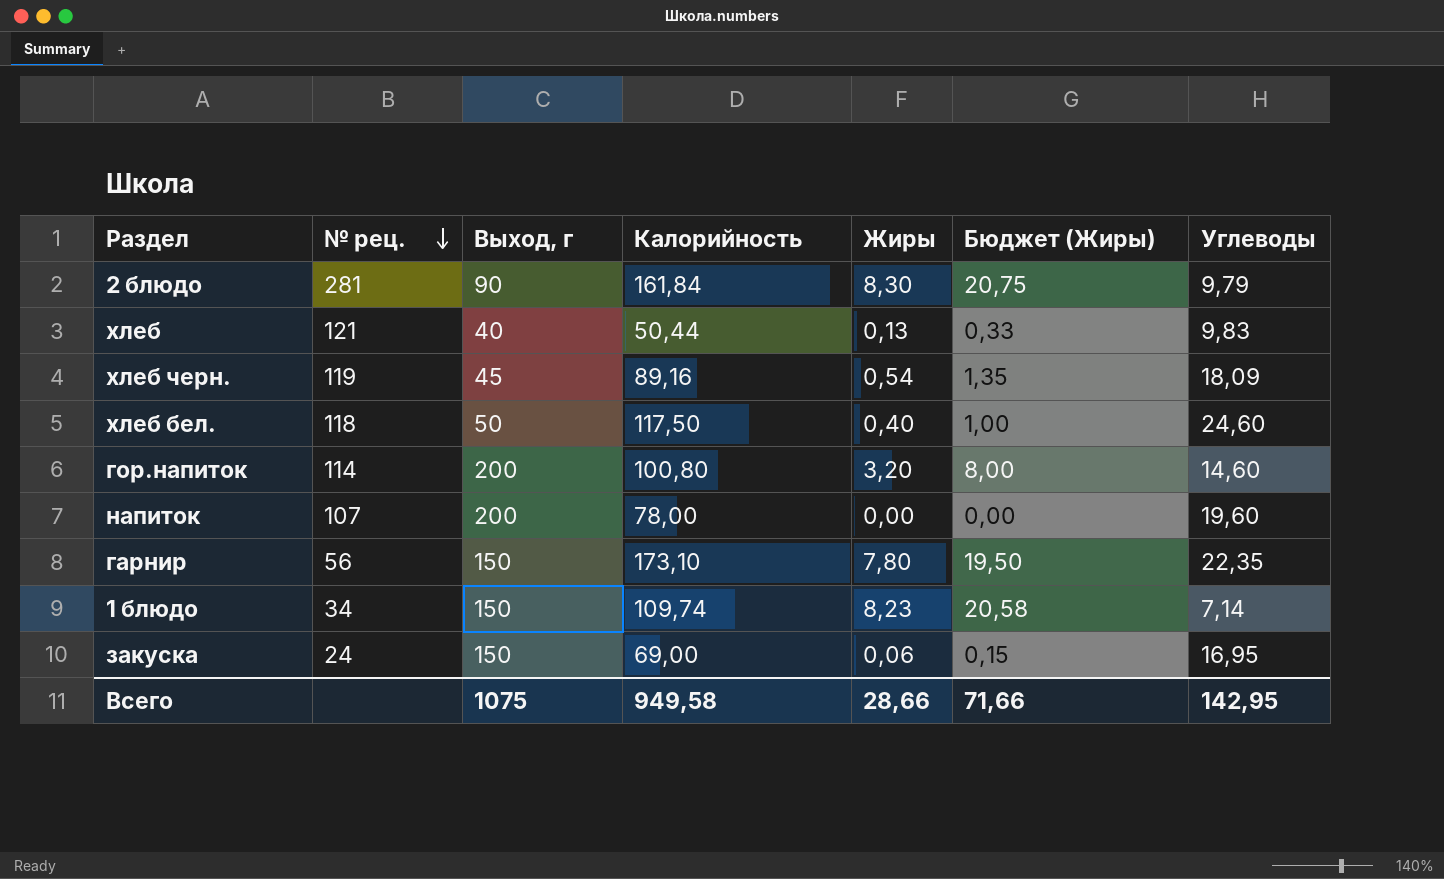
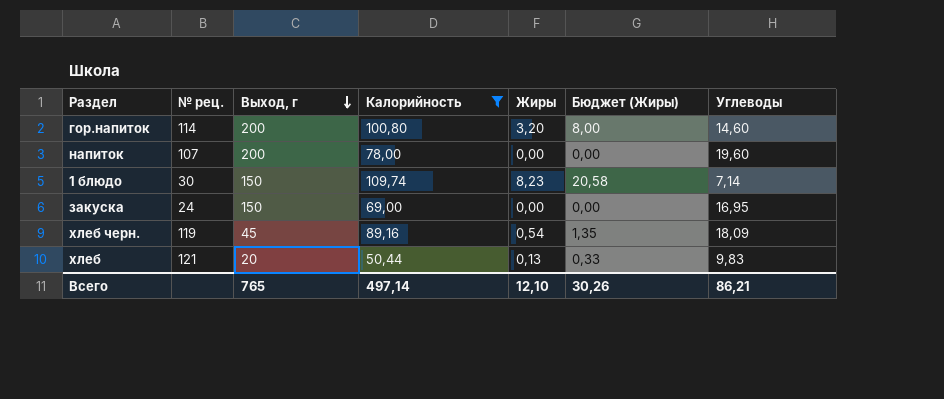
filter: none -> Калорийность <= 109,74
row order: № рец. descending -> Выход, г descending
1 блюдо | № рец.: 34 -> 30
закуска | Жиры: 0,06 -> 0,00
закуска | Бюджет (Жиры): 0,15 -> 0,00
хлеб | Выход, г: 40 -> 20
Всего | Выход, г: 1075 -> 765
Всего | Калорийность: 949,58 -> 497,14
Всего | Жиры: 28,66 -> 12,10
Всего | Бюджет (Жиры): 71,66 -> 30,26
Всего | Углеводы: 142,95 -> 86,21

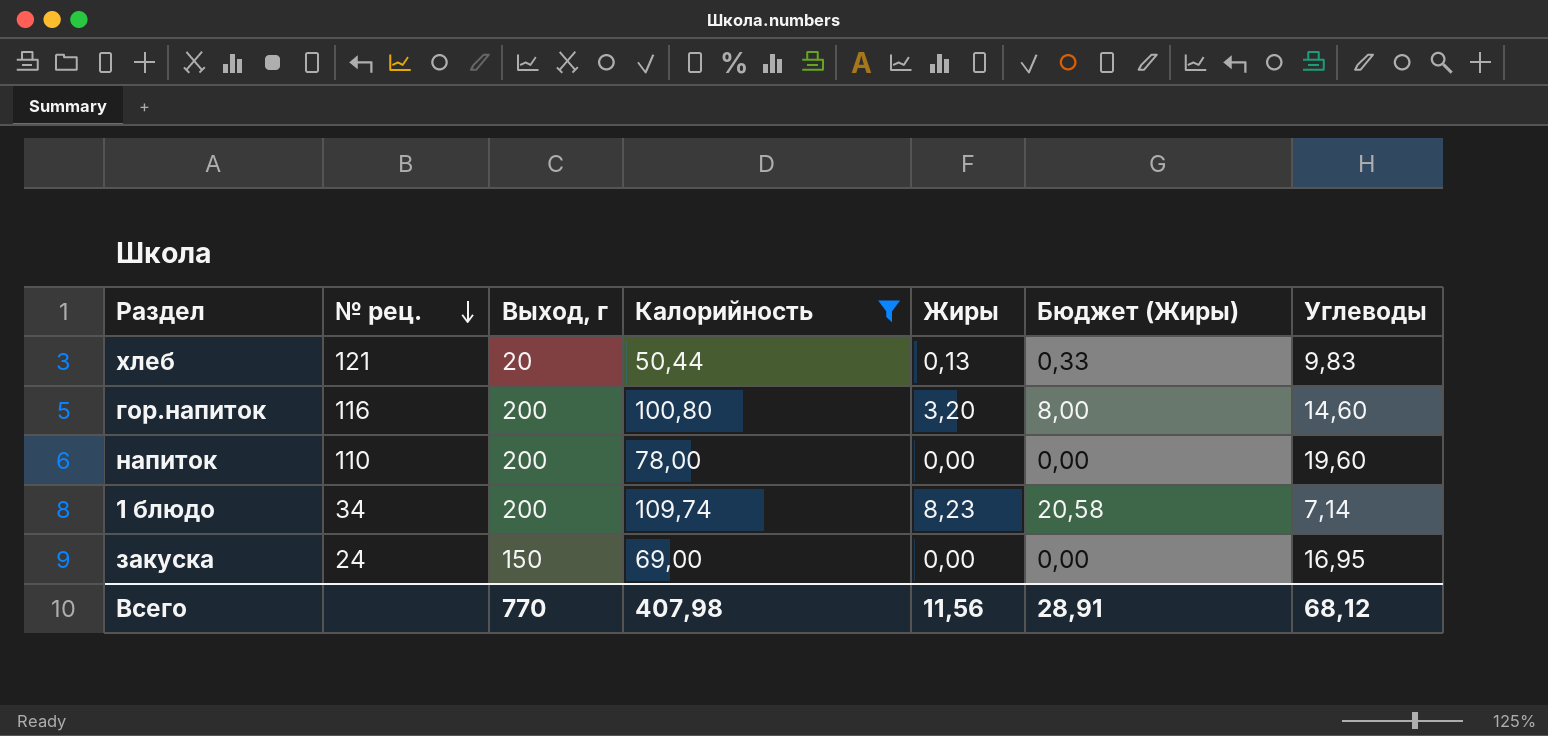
row order: Выход, г descending -> № рец. descending
row хлеб черн.: 119 | 45 | 89,16 | 0,54 | 1,35 | 18,09 -> none
гор.напиток | № рец.: 114 -> 116
напиток | № рец.: 107 -> 110
1 блюдо | № рец.: 30 -> 34
1 блюдо | Выход, г: 150 -> 200
Всего | Выход, г: 765 -> 770
Всего | Калорийность: 497,14 -> 407,98
Всего | Жиры: 12,10 -> 11,56
Всего | Бюджет (Жиры): 30,26 -> 28,91
Всего | Углеводы: 86,21 -> 68,12

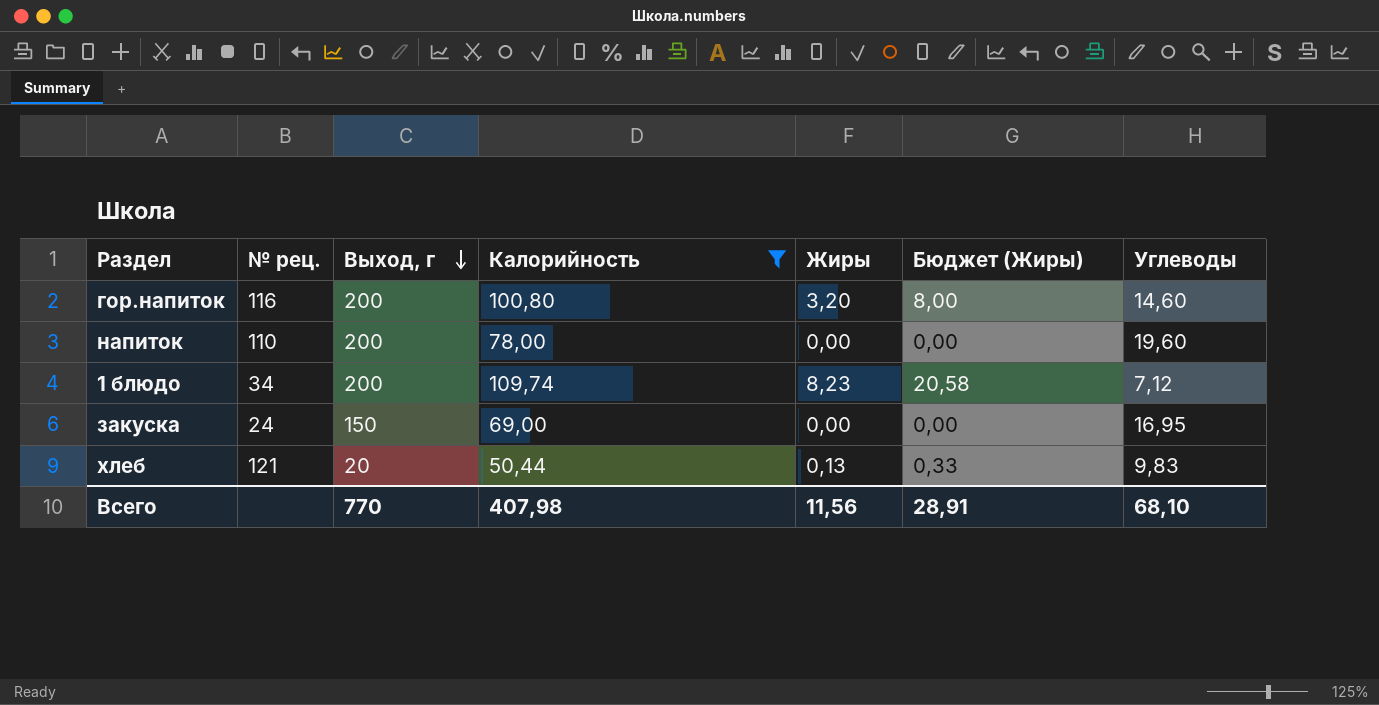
row order: № рец. descending -> Выход, г descending
1 блюдо | Углеводы: 7,14 -> 7,12
Всего | Углеводы: 68,12 -> 68,10

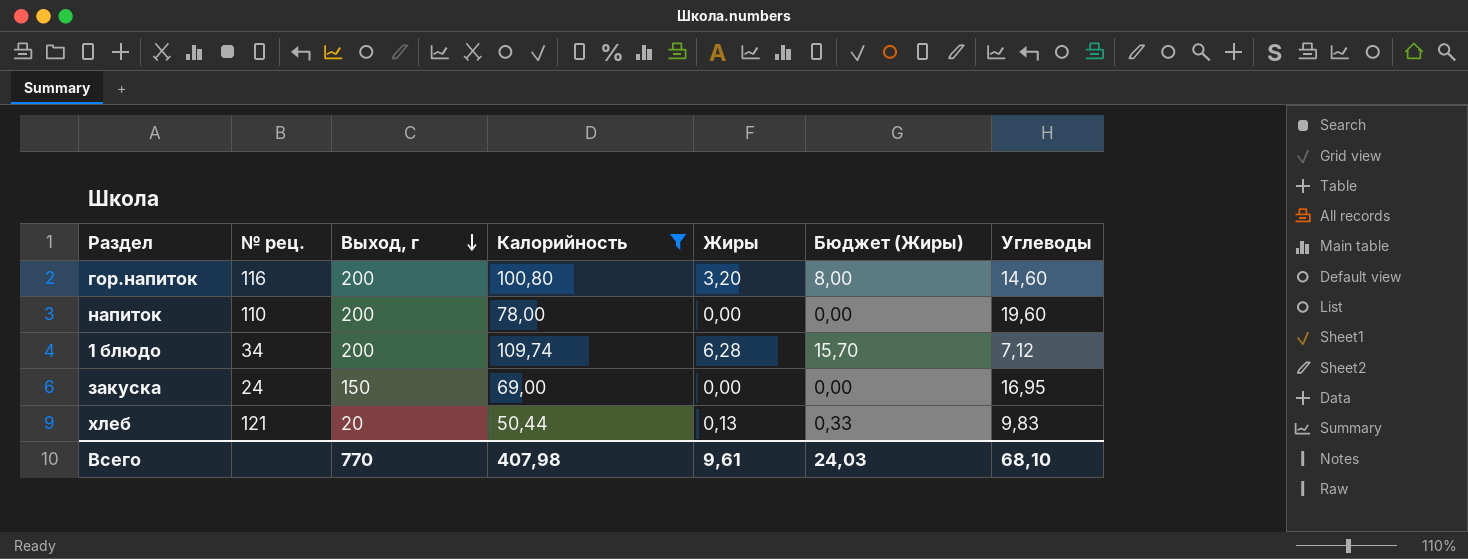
1 блюдо | Жиры: 8,23 -> 6,28
1 блюдо | Бюджет (Жиры): 20,58 -> 15,70
Всего | Жиры: 11,56 -> 9,61
Всего | Бюджет (Жиры): 28,91 -> 24,03

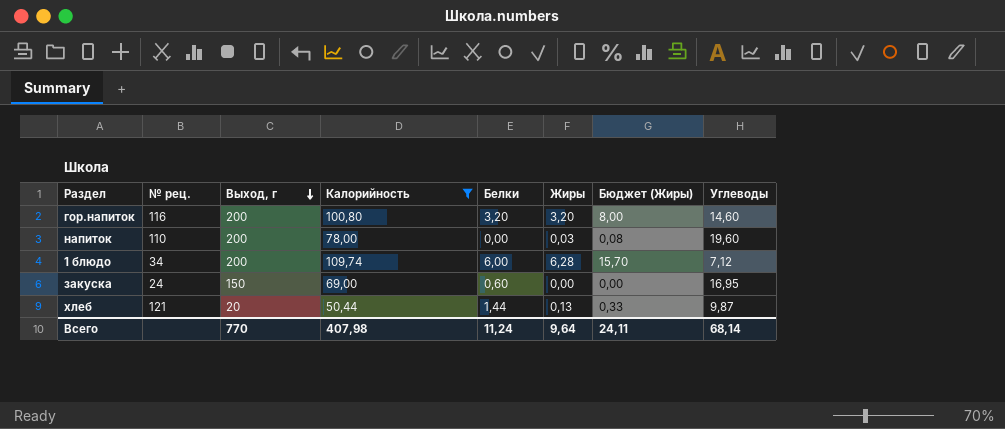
column Белки | position: none -> 5
напиток | Жиры: 0,00 -> 0,03
напиток | Бюджет (Жиры): 0,00 -> 0,08
хлеб | Углеводы: 9,83 -> 9,87
Всего | Жиры: 9,61 -> 9,64
Всего | Бюджет (Жиры): 24,03 -> 24,11
Всего | Углеводы: 68,10 -> 68,14

